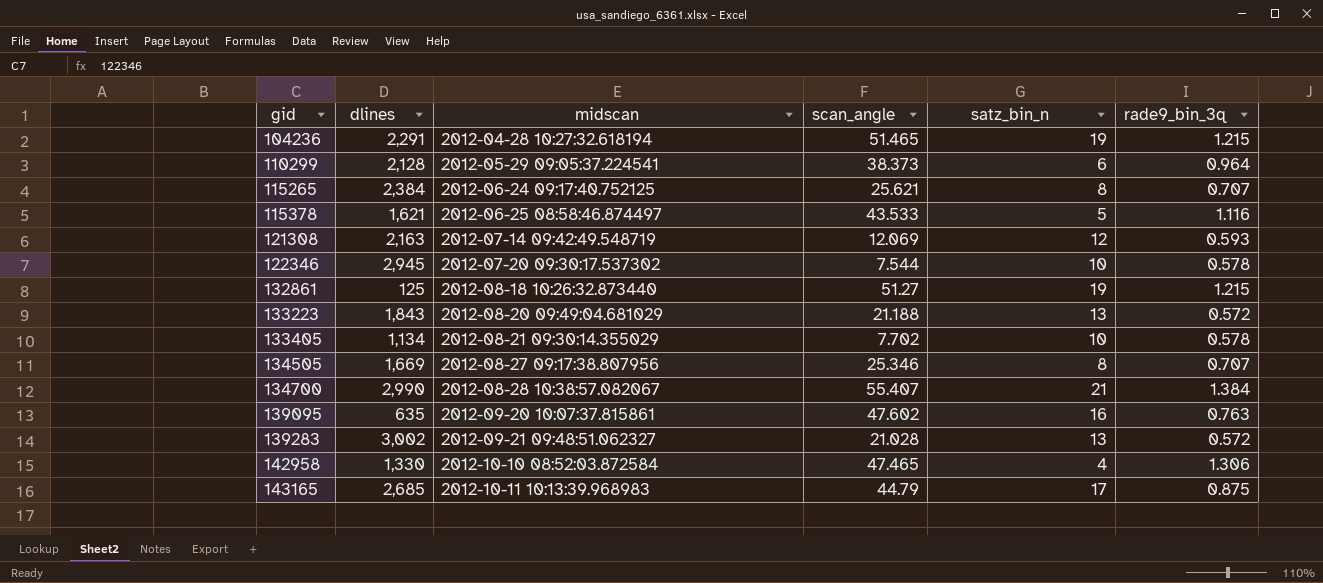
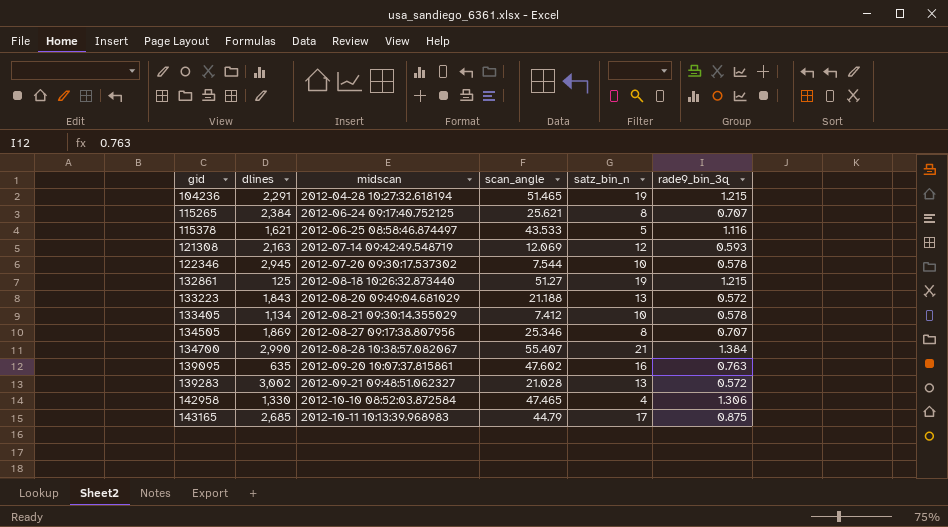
row 110299: 2,128 | 2012-05-29 09:05:37.224541 | 38.373 | 6 | 0.964 -> none
133405 | scan_angle: 7.702 -> 7.412
134505 | dlines: 1,669 -> 1,869

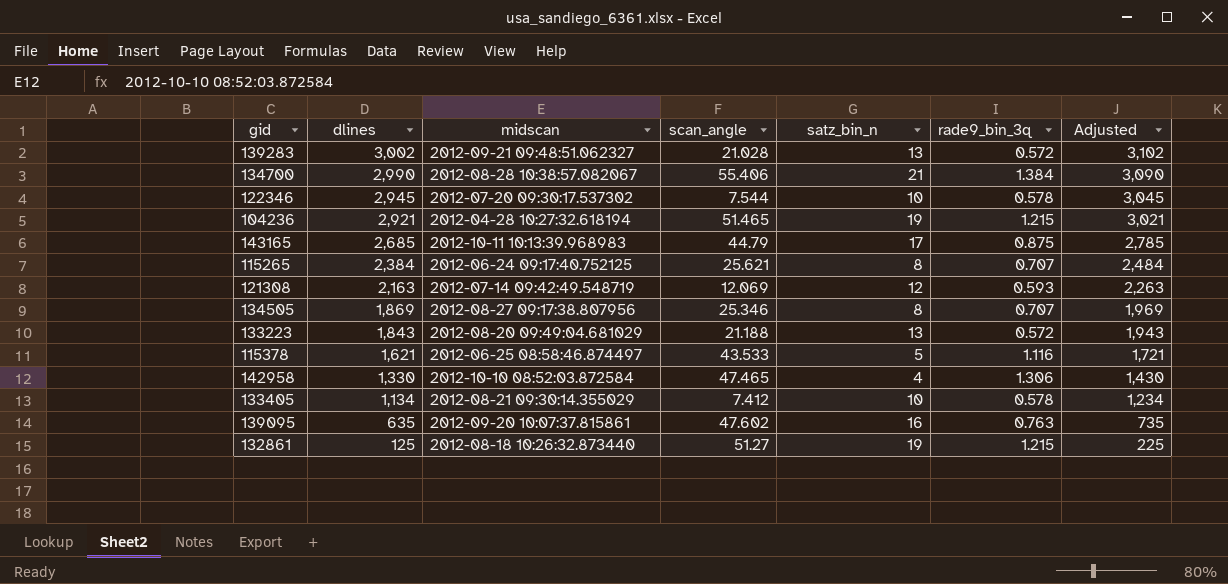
row order: gid ascending -> dlines descending
column Adjusted | formula: none -> [dlines] + 100
134700 | scan_angle: 55.407 -> 55.406
104236 | dlines: 2,291 -> 2,921

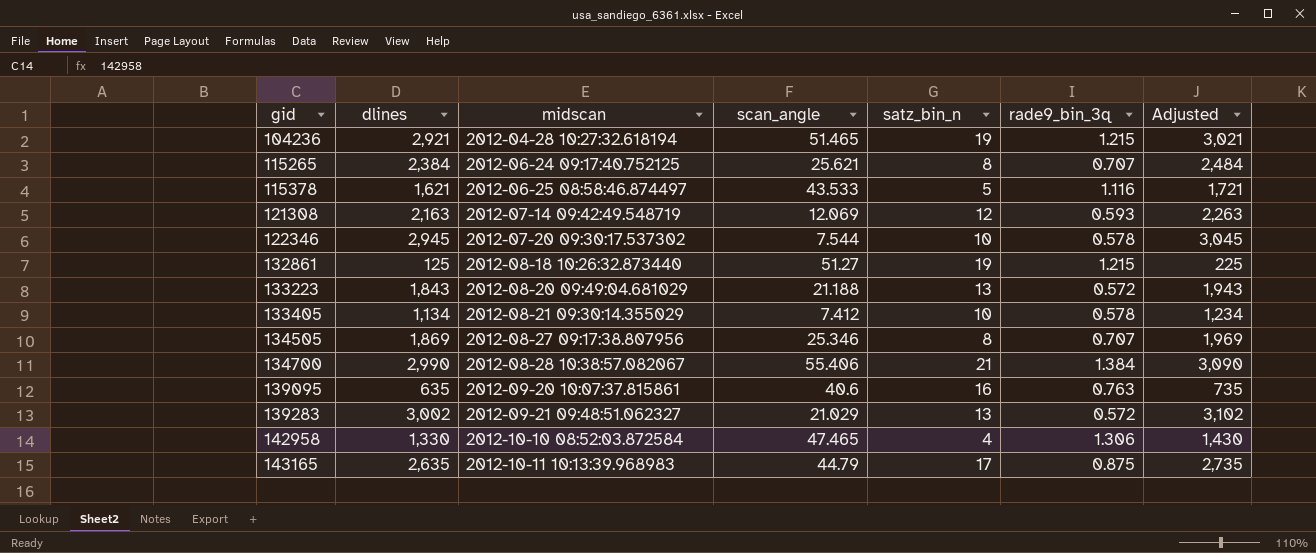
row order: dlines descending -> gid ascending
139095 | scan_angle: 47.602 -> 40.6
139283 | scan_angle: 21.028 -> 21.029
143165 | dlines: 2,685 -> 2,635
143165 | Adjusted: 2,785 -> 2,735

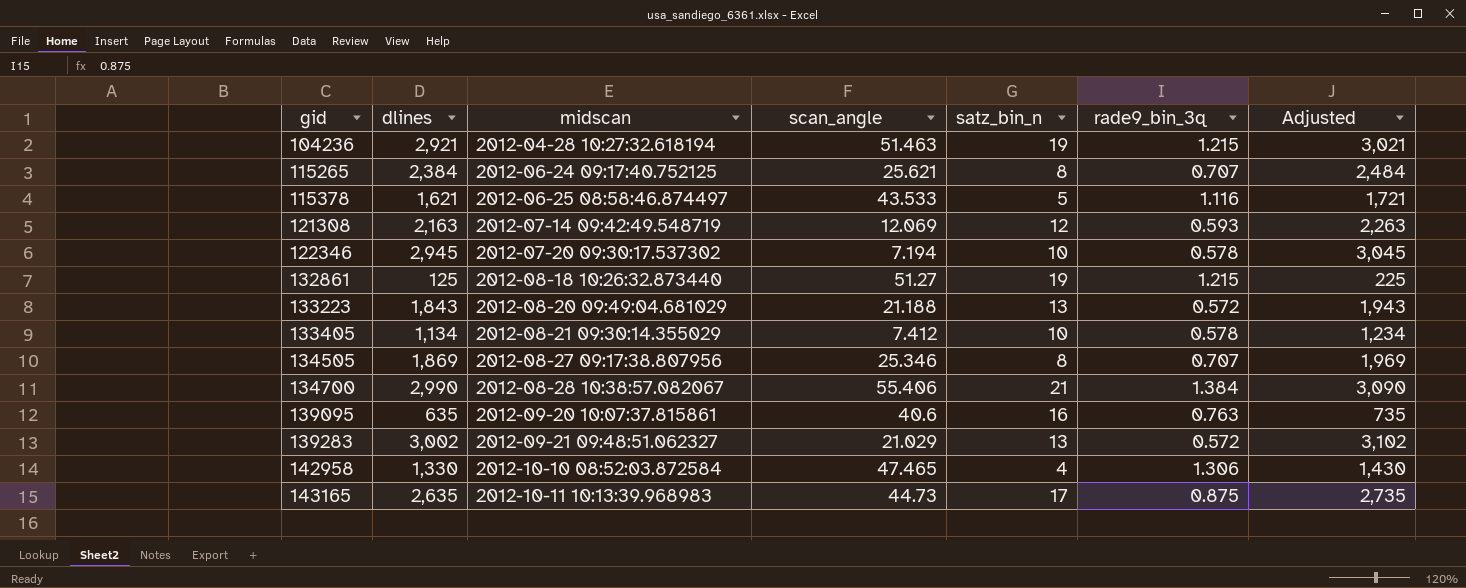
104236 | scan_angle: 51.465 -> 51.463
122346 | scan_angle: 7.544 -> 7.194
143165 | scan_angle: 44.79 -> 44.73

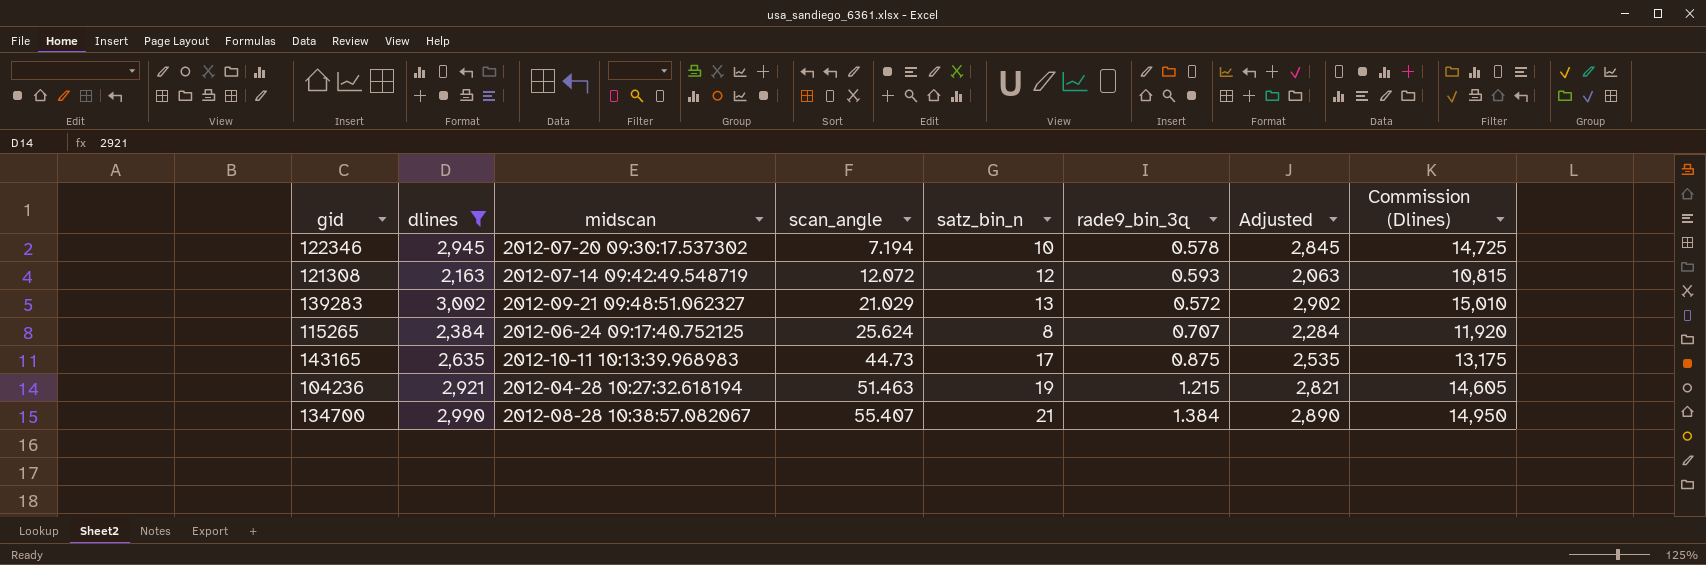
filter: none -> dlines >= 2,163
row order: gid ascending -> scan_angle ascending
column Adjusted | formula: [dlines] + 100 -> [dlines] - 100
column Commission (Dlines) | formula: none -> [dlines] * 5
121308 | scan_angle: 12.069 -> 12.072
115265 | scan_angle: 25.621 -> 25.624
134700 | scan_angle: 55.406 -> 55.407

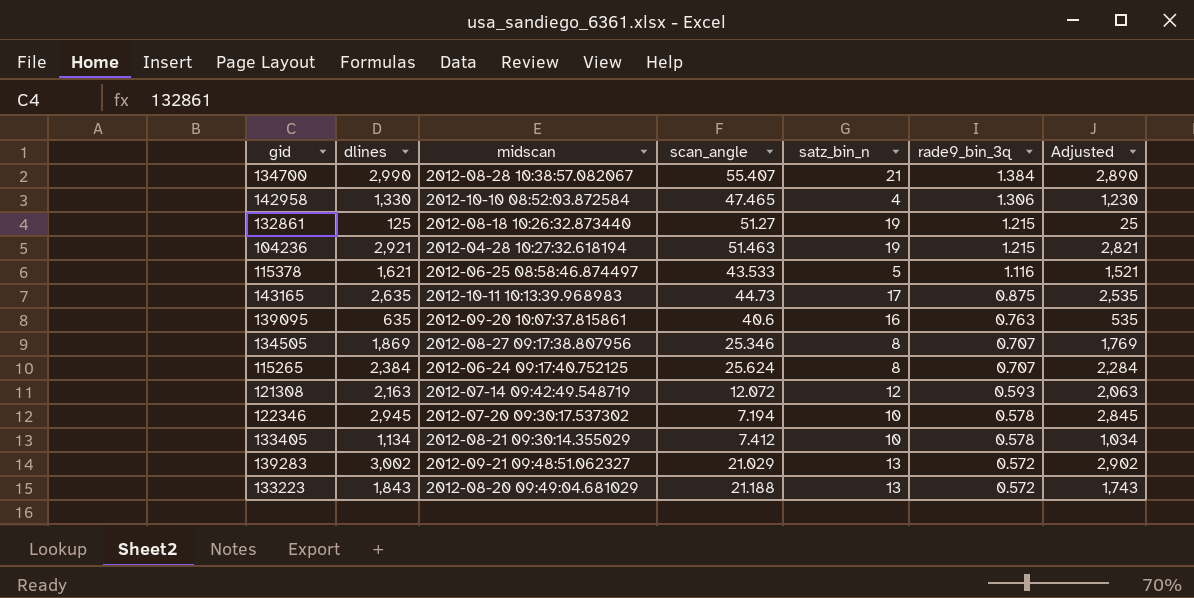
filter: dlines >= 2,163 -> none
row order: scan_angle ascending -> rade9_bin_3q descending
column Commission (Dlines) | formula: [dlines] * 5 -> none

